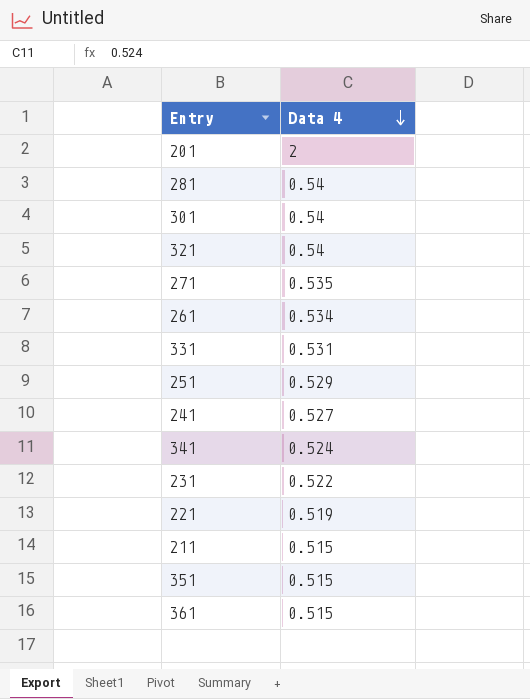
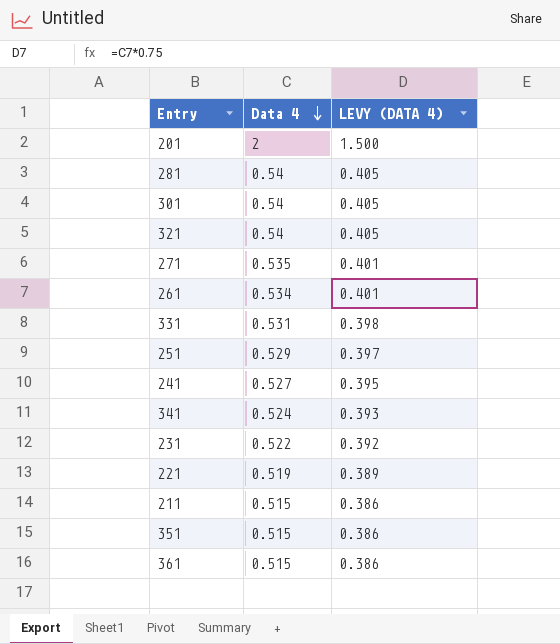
column LEVY (DATA 4) | formula: none -> [Data 4] * 0.75

